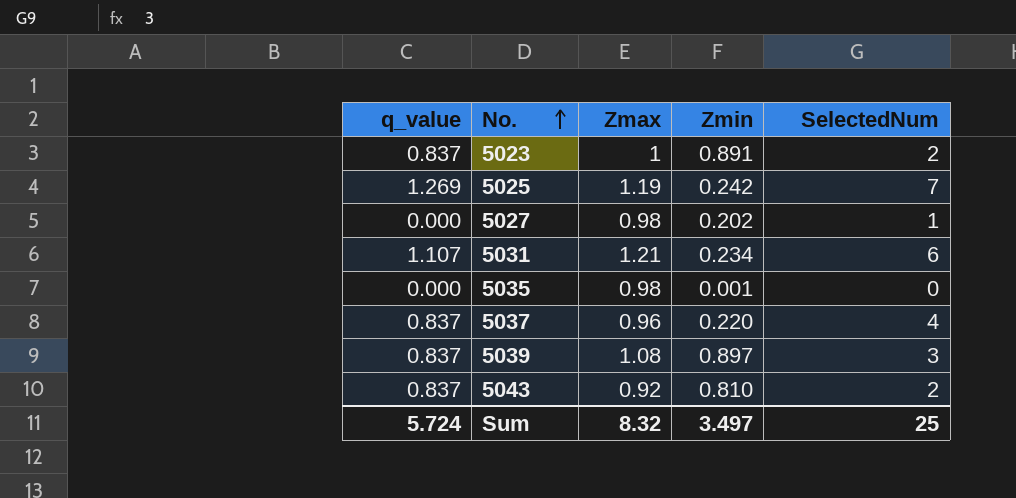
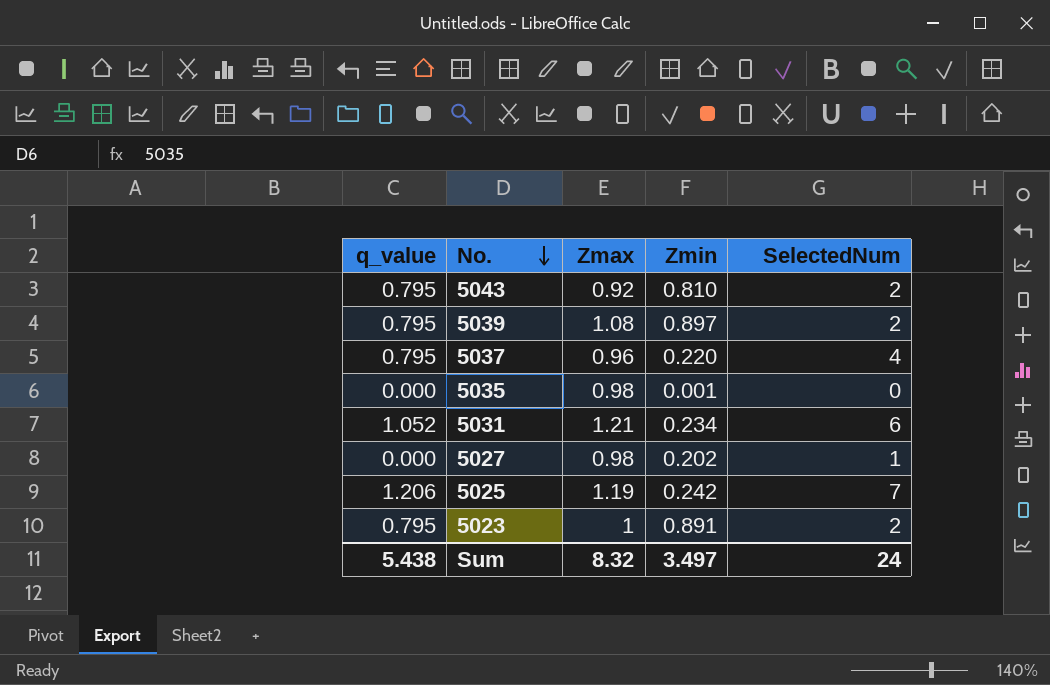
row order: No. ascending -> No. descending
5043 | q_value: 0.837 -> 0.795
5039 | q_value: 0.837 -> 0.795
5039 | SelectedNum: 3 -> 2
5037 | q_value: 0.837 -> 0.795
5031 | q_value: 1.107 -> 1.052
5025 | q_value: 1.269 -> 1.206
5023 | q_value: 0.837 -> 0.795
Sum | q_value: 5.724 -> 5.438
Sum | SelectedNum: 25 -> 24

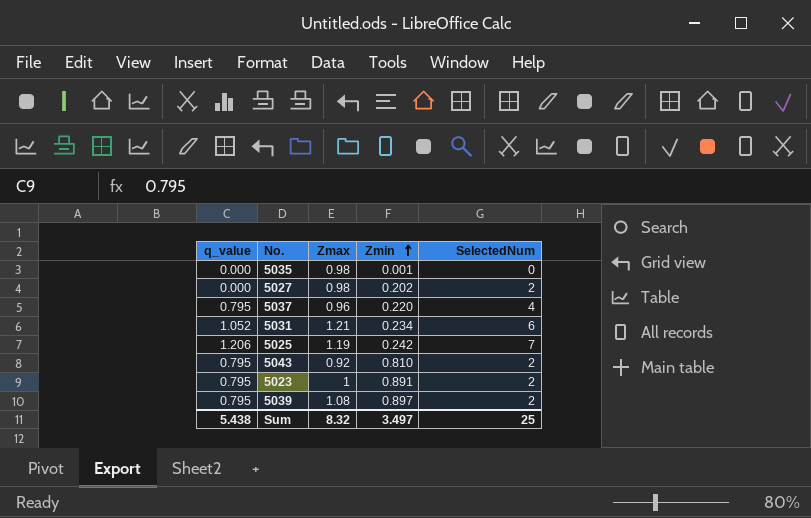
row order: No. descending -> Zmin ascending
5027 | SelectedNum: 1 -> 2
Sum | SelectedNum: 24 -> 25

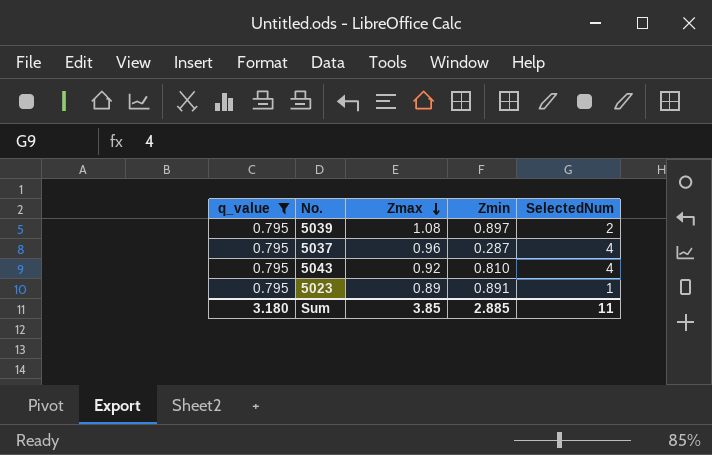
filter: none -> q_value = 0.795
row order: Zmin ascending -> Zmax descending
5037 | Zmin: 0.220 -> 0.287
5043 | SelectedNum: 2 -> 4
5023 | Zmax: 1 -> 0.89
5023 | SelectedNum: 2 -> 1
Sum | q_value: 5.438 -> 3.180
Sum | Zmax: 8.32 -> 3.85
Sum | Zmin: 3.497 -> 2.885
Sum | SelectedNum: 25 -> 11

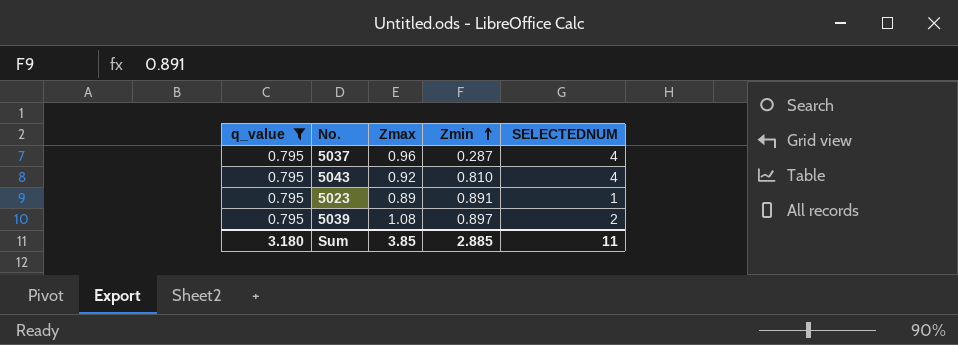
row order: Zmax descending -> Zmin ascending
column name: SelectedNum -> SELECTEDNUM

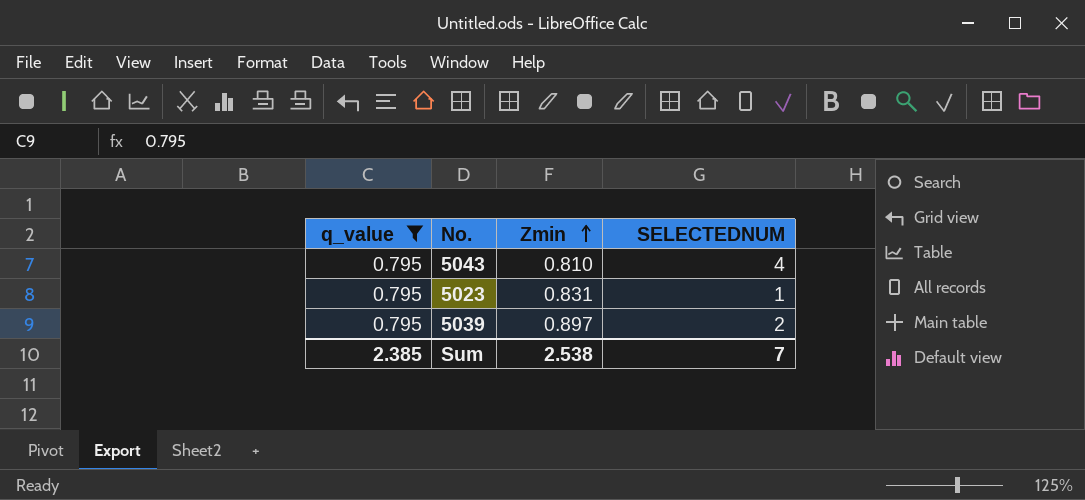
column Zmax | position: 3 -> none
row 5037: 0.795 | 0.96 | 0.287 | 4 -> none
5023 | Zmin: 0.891 -> 0.831
Sum | q_value: 3.180 -> 2.385
Sum | Zmin: 2.885 -> 2.538
Sum | SELECTEDNUM: 11 -> 7

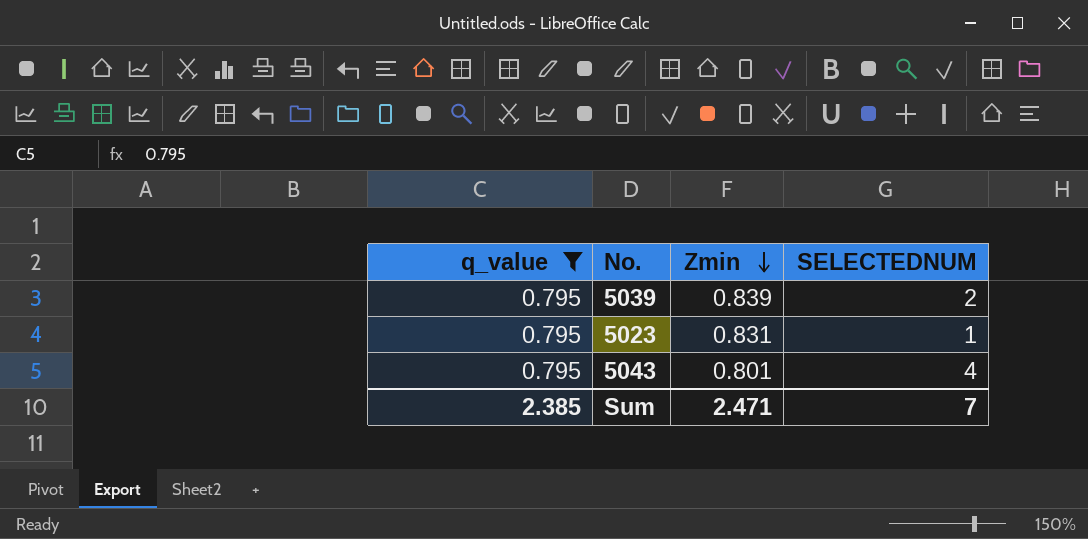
row order: Zmin ascending -> Zmin descending
5039 | Zmin: 0.897 -> 0.839
5043 | Zmin: 0.810 -> 0.801
Sum | Zmin: 2.538 -> 2.471

